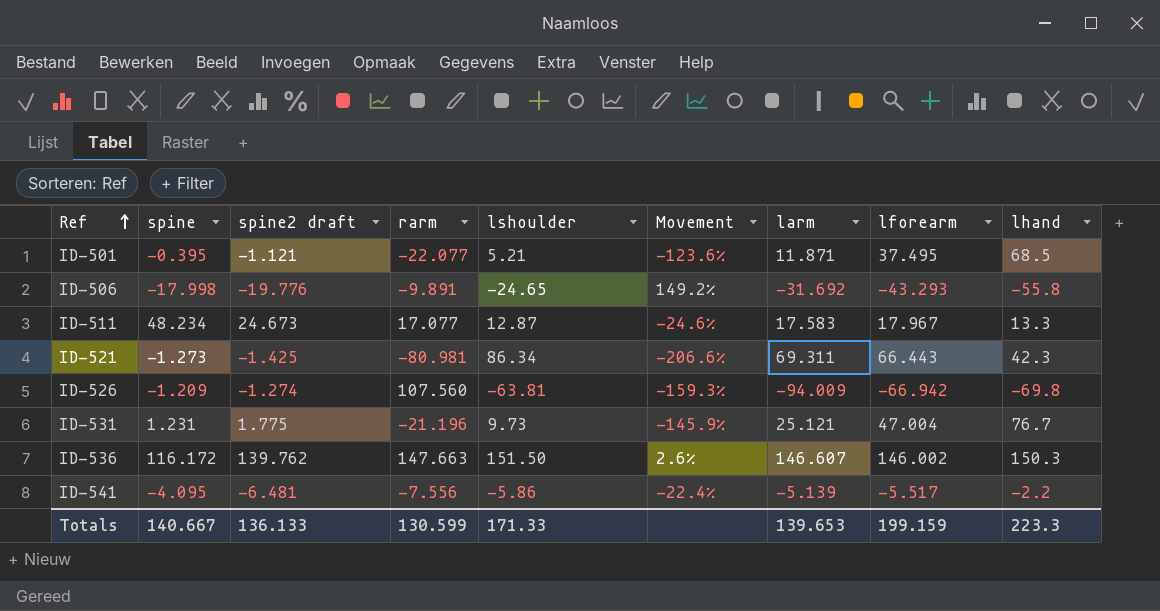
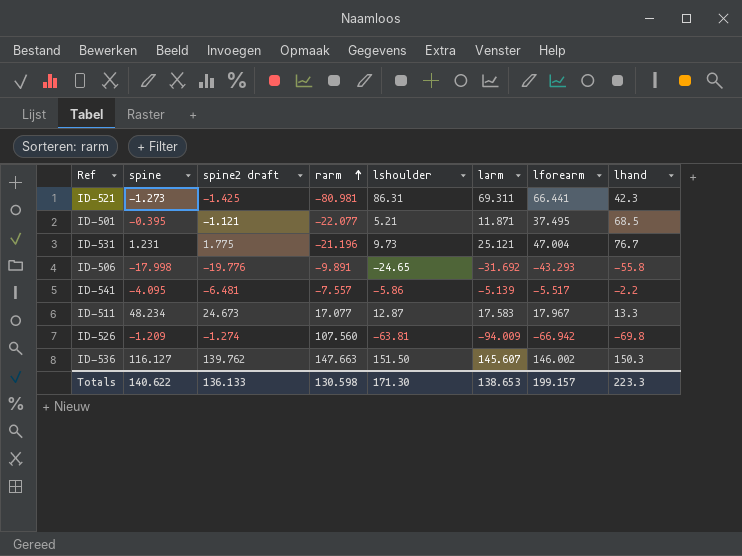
row order: Ref ascending -> rarm ascending
column Movement | formula: ([lshoulder] - [rarm]) / [rarm] -> none
ID-521 | lshoulder: 86.34 -> 86.31
ID-521 | lforearm: 66.443 -> 66.441
ID-541 | rarm: -7.556 -> -7.557
ID-536 | spine: 116.172 -> 116.127
ID-536 | larm: 146.607 -> 145.607
Totals | spine: 140.667 -> 140.622
Totals | rarm: 130.599 -> 130.598
Totals | lshoulder: 171.33 -> 171.30
Totals | larm: 139.653 -> 138.653
Totals | lforearm: 199.159 -> 199.157

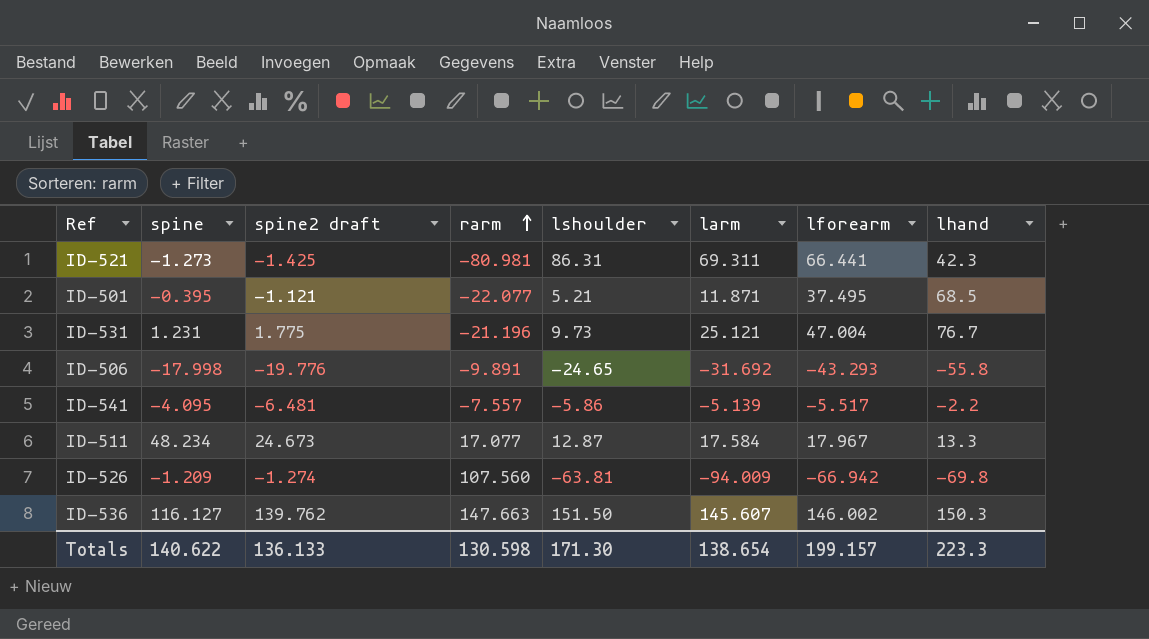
ID-511 | larm: 17.583 -> 17.584
Totals | larm: 138.653 -> 138.654

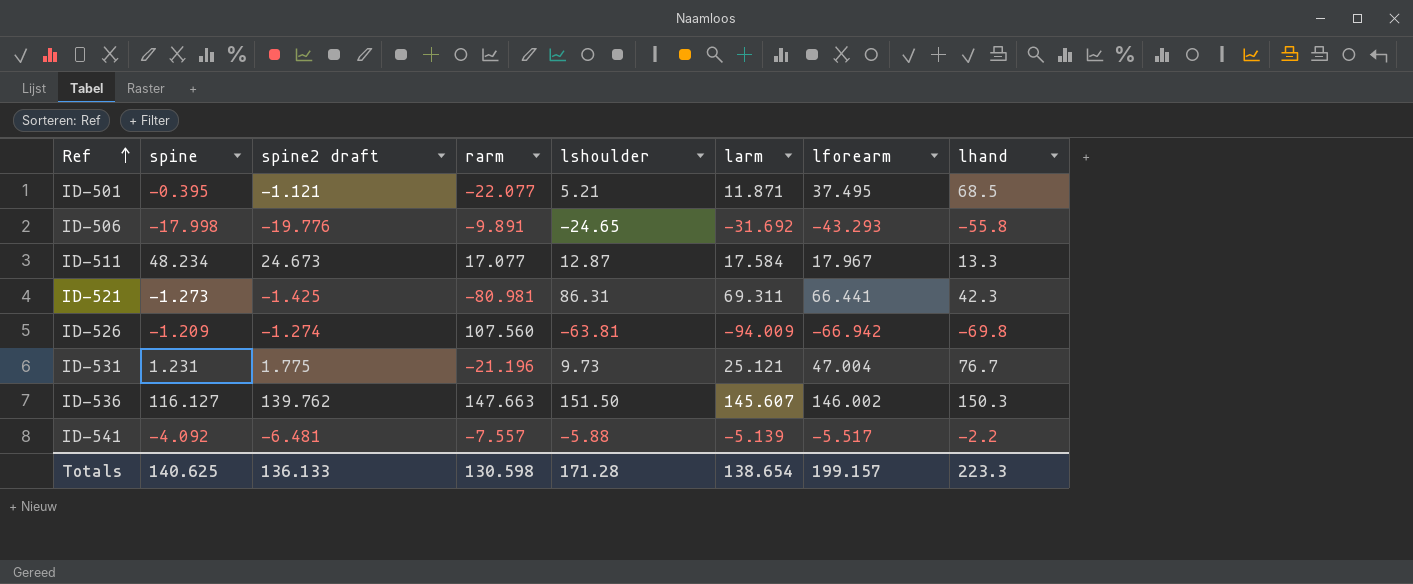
row order: rarm ascending -> Ref ascending
ID-541 | spine: -4.095 -> -4.092
ID-541 | lshoulder: -5.86 -> -5.88
Totals | spine: 140.622 -> 140.625
Totals | lshoulder: 171.30 -> 171.28

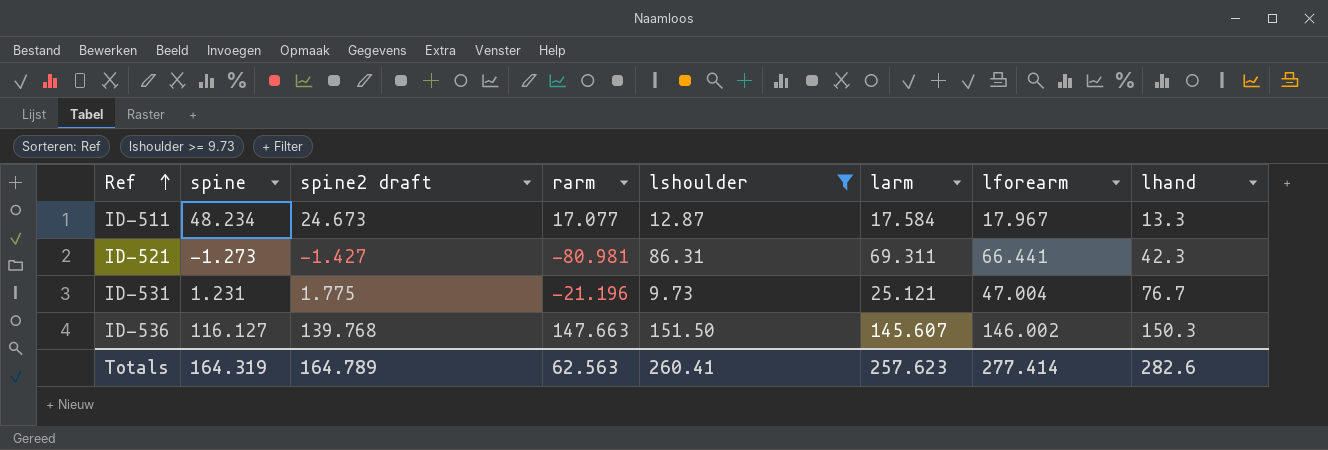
filter: none -> lshoulder >= 9.73
ID-521 | spine2 draft: -1.425 -> -1.427
ID-536 | spine2 draft: 139.762 -> 139.768
Totals | spine: 140.625 -> 164.319
Totals | spine2 draft: 136.133 -> 164.789
Totals | rarm: 130.598 -> 62.563
Totals | lshoulder: 171.28 -> 260.41
Totals | larm: 138.654 -> 257.623
Totals | lforearm: 199.157 -> 277.414
Totals | lhand: 223.3 -> 282.6

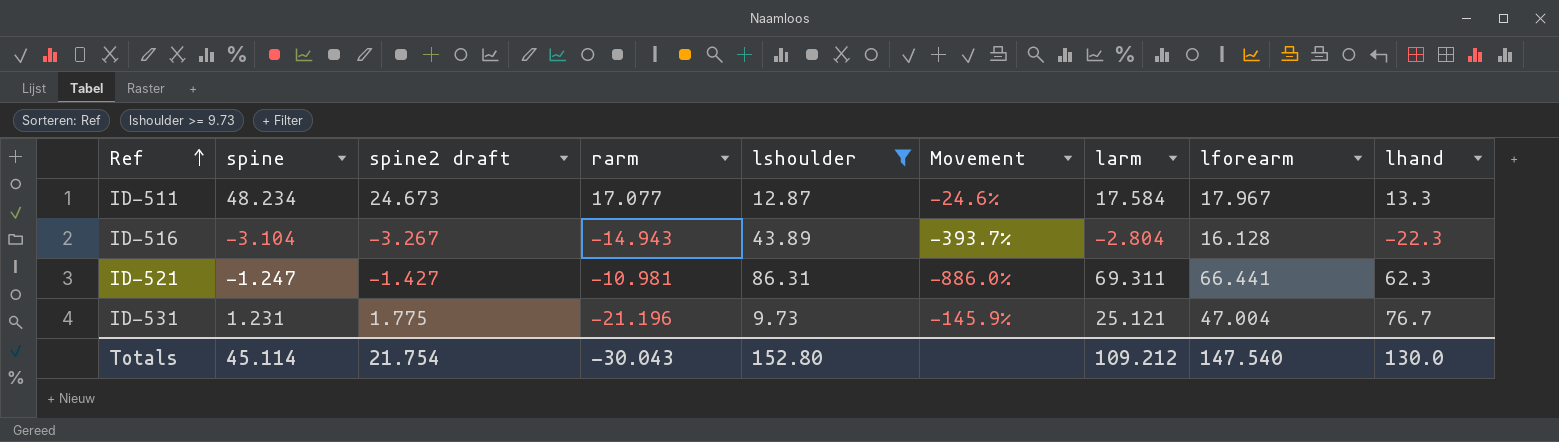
column Movement | formula: none -> ([lshoulder] - [rarm]) / [rarm]
row ID-536: 116.127 | 139.768 | 147.663 | 151.50 | 145.607 | 146.002 | 150.3 -> none
row ID-516: none -> -3.104 | -3.267 | -14.943 | 43.89 | -393.7% | -2.804 | 16.128 | -22.3
ID-521 | spine: -1.273 -> -1.247
ID-521 | rarm: -80.981 -> -10.981
ID-521 | lhand: 42.3 -> 62.3
Totals | spine: 164.319 -> 45.114
Totals | spine2 draft: 164.789 -> 21.754
Totals | rarm: 62.563 -> -30.043
Totals | lshoulder: 260.41 -> 152.80
Totals | larm: 257.623 -> 109.212
Totals | lforearm: 277.414 -> 147.540
Totals | lhand: 282.6 -> 130.0

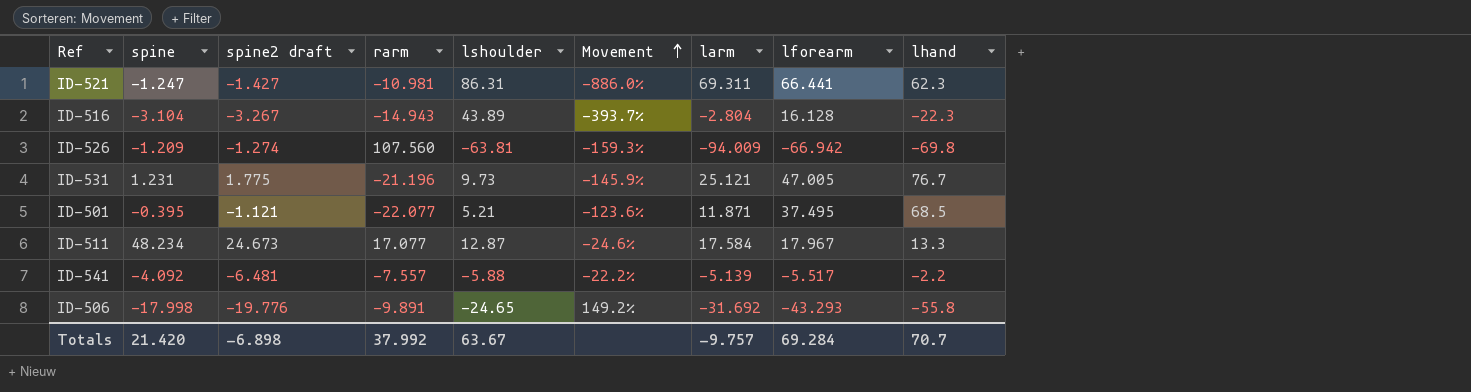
filter: lshoulder >= 9.73 -> none
row order: Ref ascending -> Movement ascending
ID-531 | lforearm: 47.004 -> 47.005
Totals | spine: 45.114 -> 21.420
Totals | spine2 draft: 21.754 -> -6.898
Totals | rarm: -30.043 -> 37.992
Totals | lshoulder: 152.80 -> 63.67
Totals | larm: 109.212 -> -9.757
Totals | lforearm: 147.540 -> 69.284
Totals | lhand: 130.0 -> 70.7

